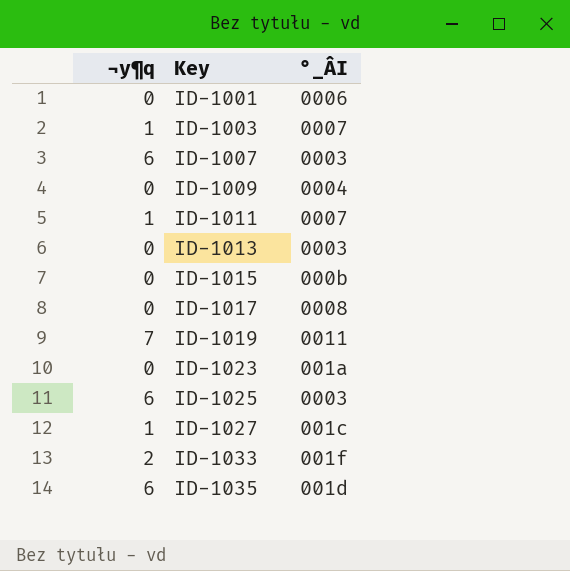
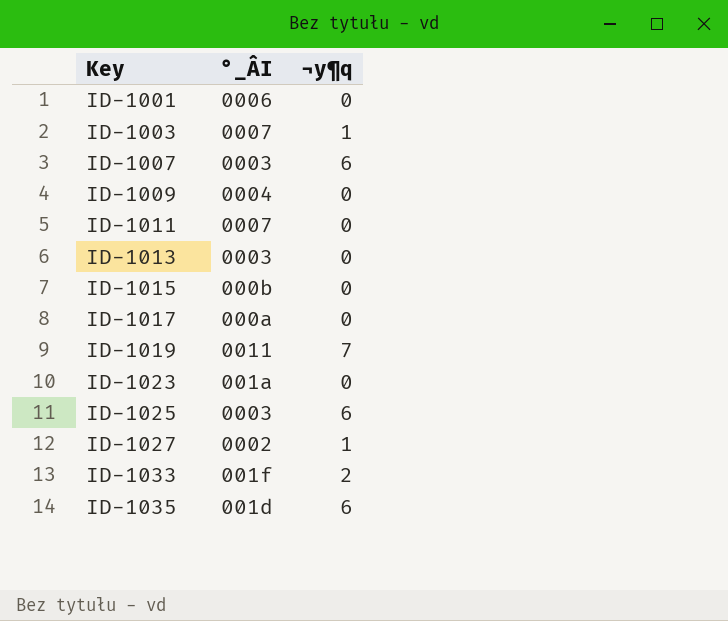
column ¬y¶q | position: 1 -> 3
ID-1011 | ¬y¶q: 1 -> 0
ID-1017 | °_ÂI: 0008 -> 000a
ID-1027 | °_ÂI: 001c -> 0002

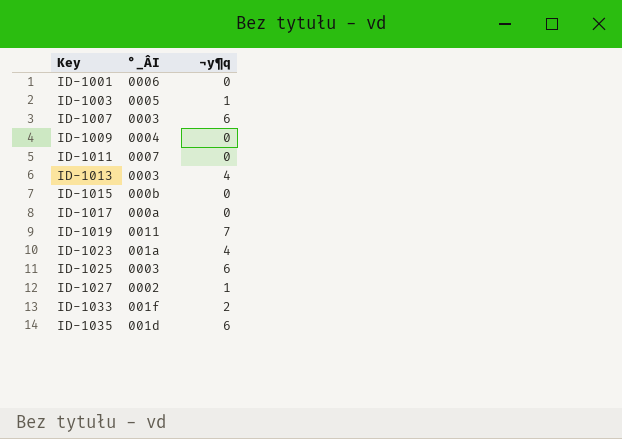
ID-1003 | °_ÂI: 0007 -> 0005
ID-1013 | ¬y¶q: 0 -> 4
ID-1023 | ¬y¶q: 0 -> 4

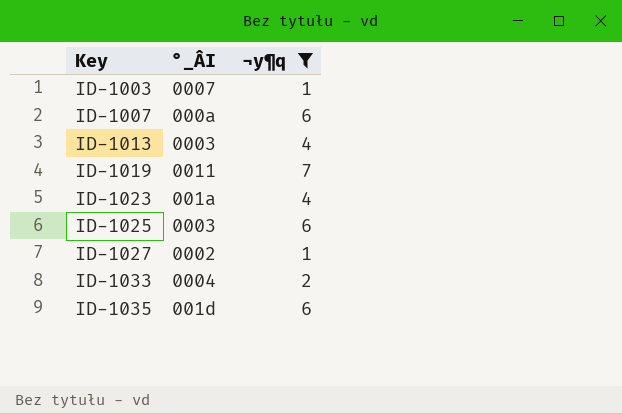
filter: none -> ¬y¶q != 0
ID-1003 | °_ÂI: 0005 -> 0007
ID-1007 | °_ÂI: 0003 -> 000a
ID-1033 | °_ÂI: 001f -> 0004

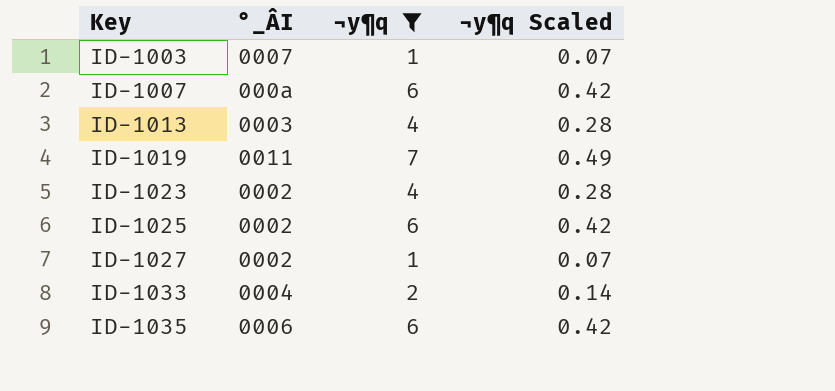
column ¬y¶q Scaled | formula: none -> [¬y¶q] * 0.07
ID-1023 | °_ÂI: 001a -> 0002
ID-1025 | °_ÂI: 0003 -> 0002
ID-1035 | °_ÂI: 001d -> 0006

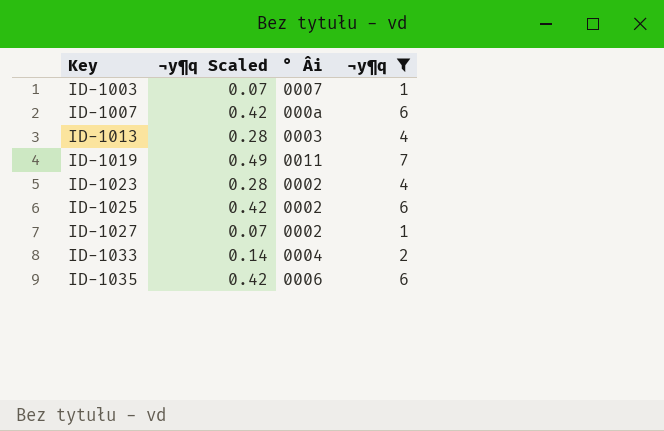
column ¬y¶q Scaled | position: 4 -> 2
column name: °_ÂI -> ° Âi

